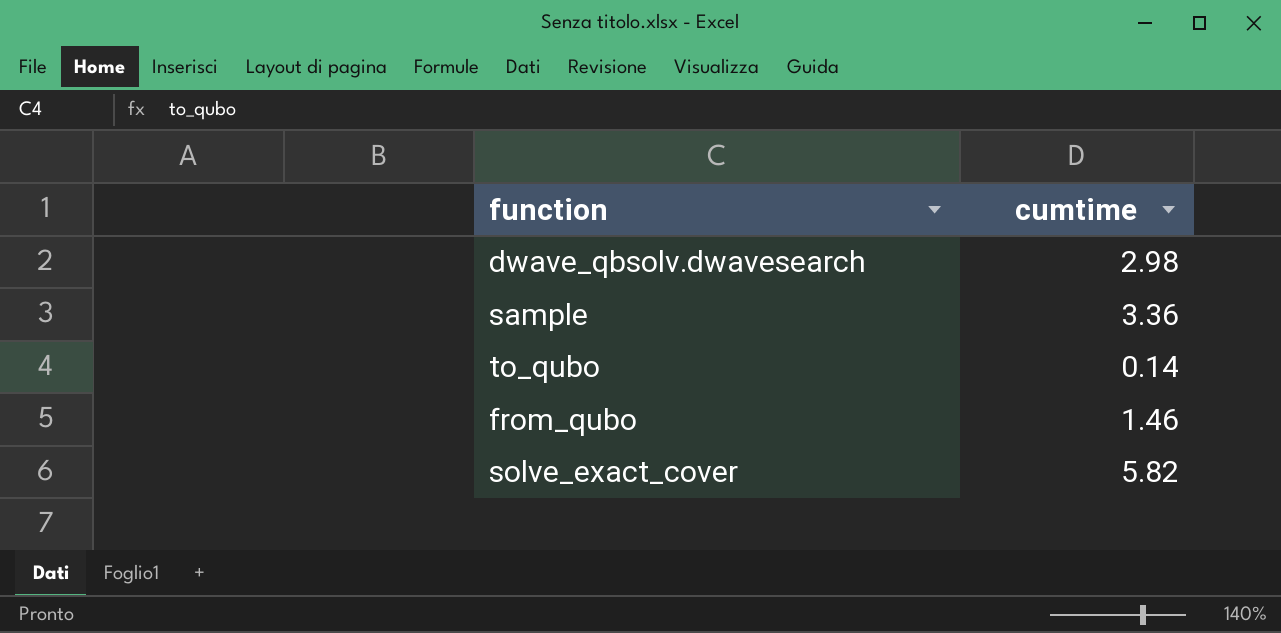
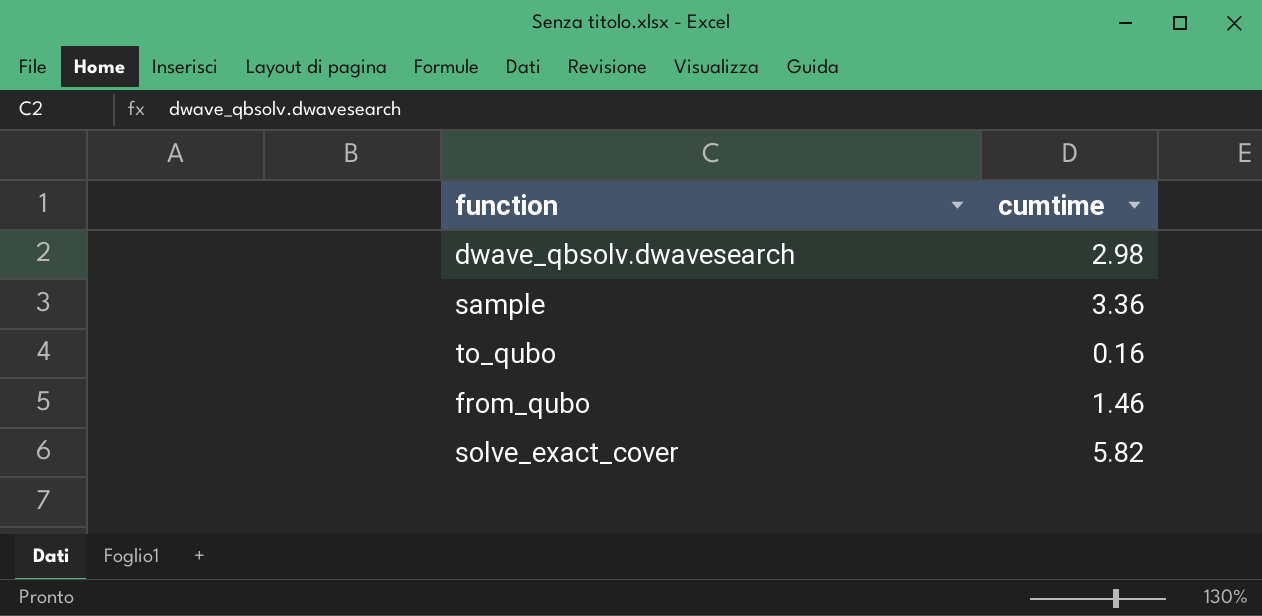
to_qubo | cumtime: 0.14 -> 0.16

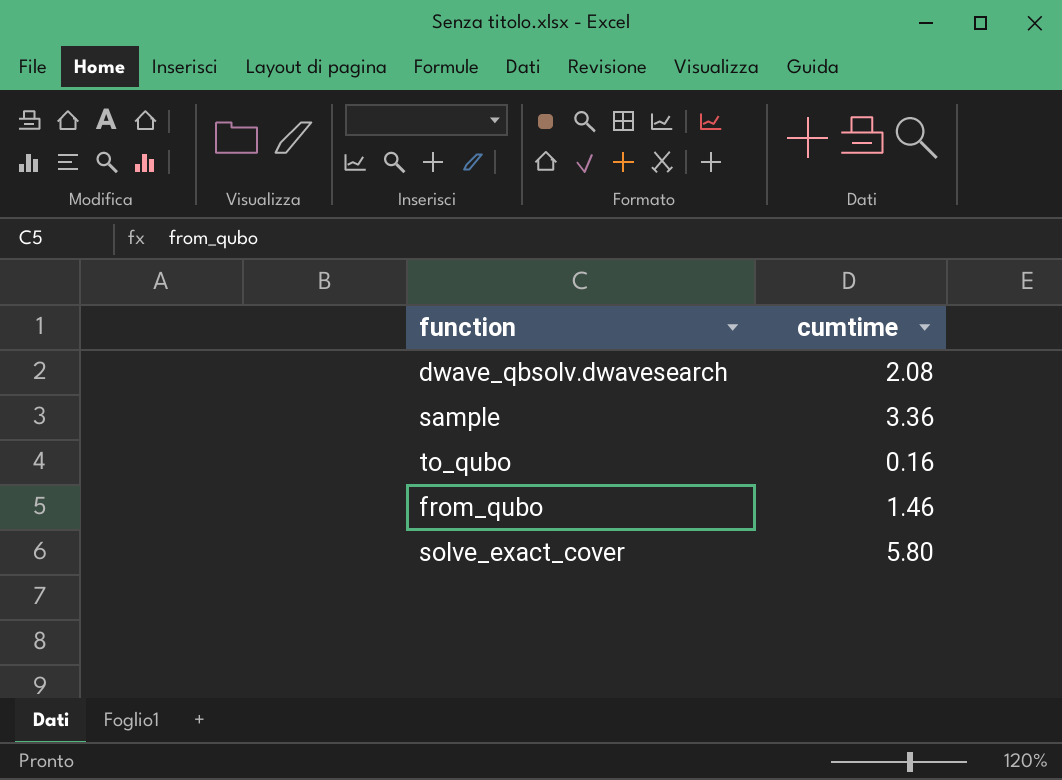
dwave_qbsolv.dwavesearch | cumtime: 2.98 -> 2.08
solve_exact_cover | cumtime: 5.82 -> 5.80

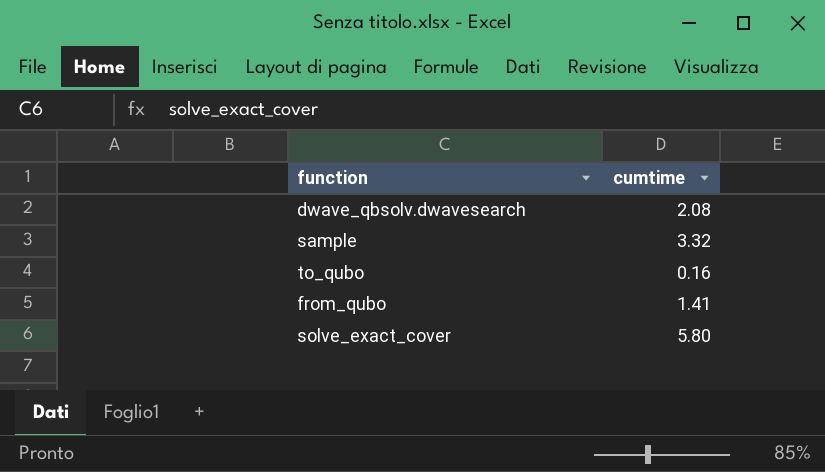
sample | cumtime: 3.36 -> 3.32
from_qubo | cumtime: 1.46 -> 1.41

